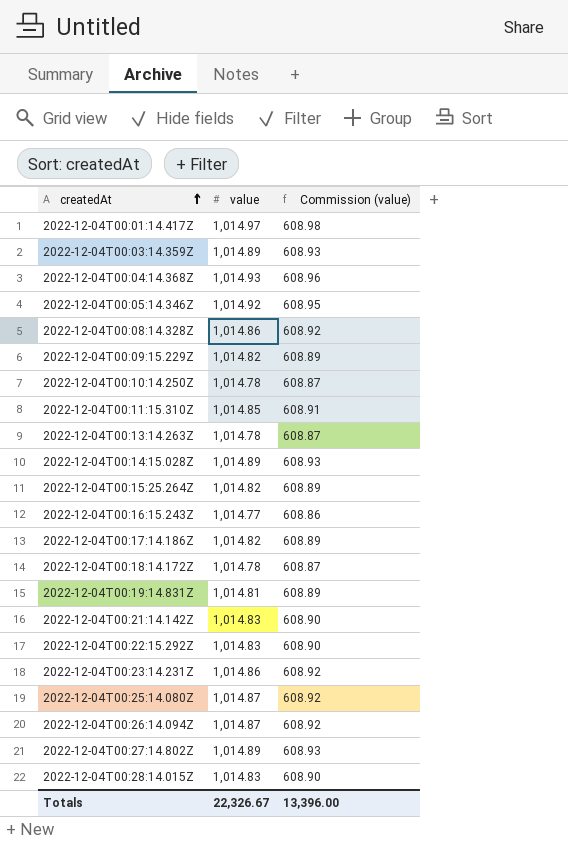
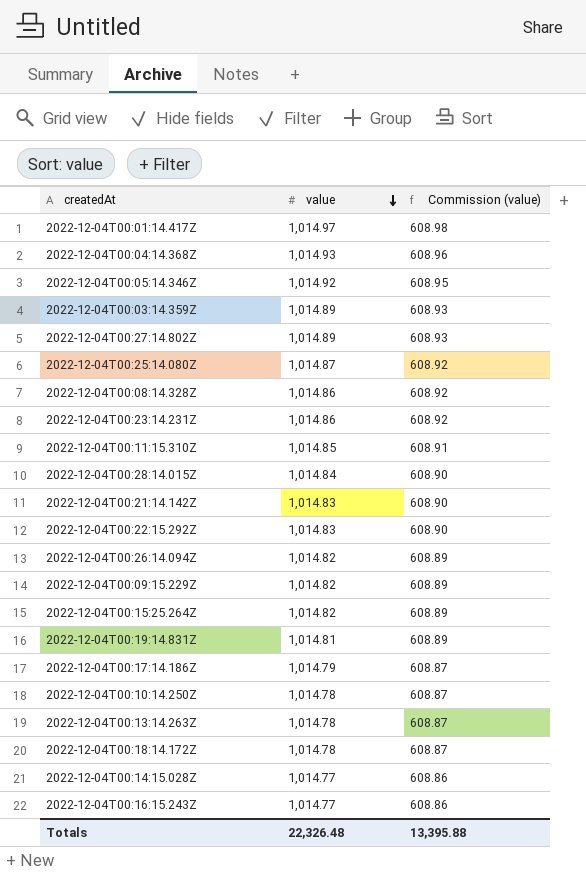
row order: createdAt ascending -> value descending
2022-12-04T00:28:14.015Z | value: 1,014.83 -> 1,014.84
2022-12-04T00:26:14.094Z | value: 1,014.87 -> 1,014.82
2022-12-04T00:26:14.094Z | Commission (value): 608.92 -> 608.89
2022-12-04T00:17:14.186Z | value: 1,014.82 -> 1,014.79
2022-12-04T00:17:14.186Z | Commission (value): 608.89 -> 608.87
2022-12-04T00:14:15.028Z | value: 1,014.89 -> 1,014.77
2022-12-04T00:14:15.028Z | Commission (value): 608.93 -> 608.86
Totals | value: 22,326.67 -> 22,326.48
Totals | Commission (value): 13,396.00 -> 13,395.88

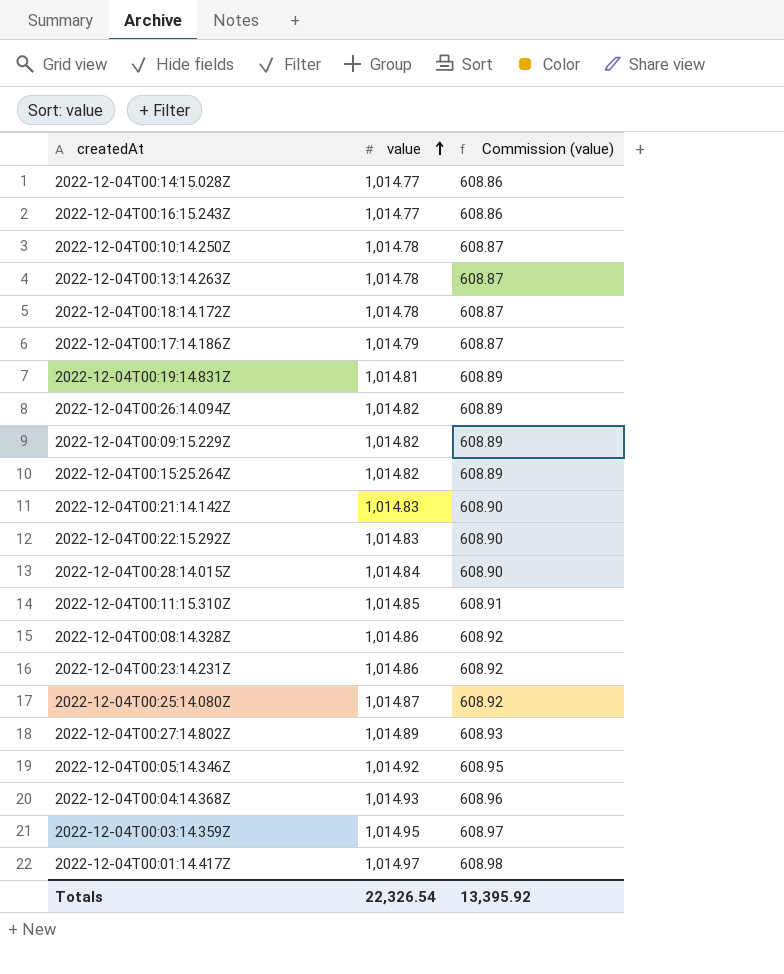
row order: value descending -> value ascending
2022-12-04T00:03:14.359Z | value: 1,014.89 -> 1,014.95
2022-12-04T00:03:14.359Z | Commission (value): 608.93 -> 608.97
Totals | value: 22,326.48 -> 22,326.54
Totals | Commission (value): 13,395.88 -> 13,395.92

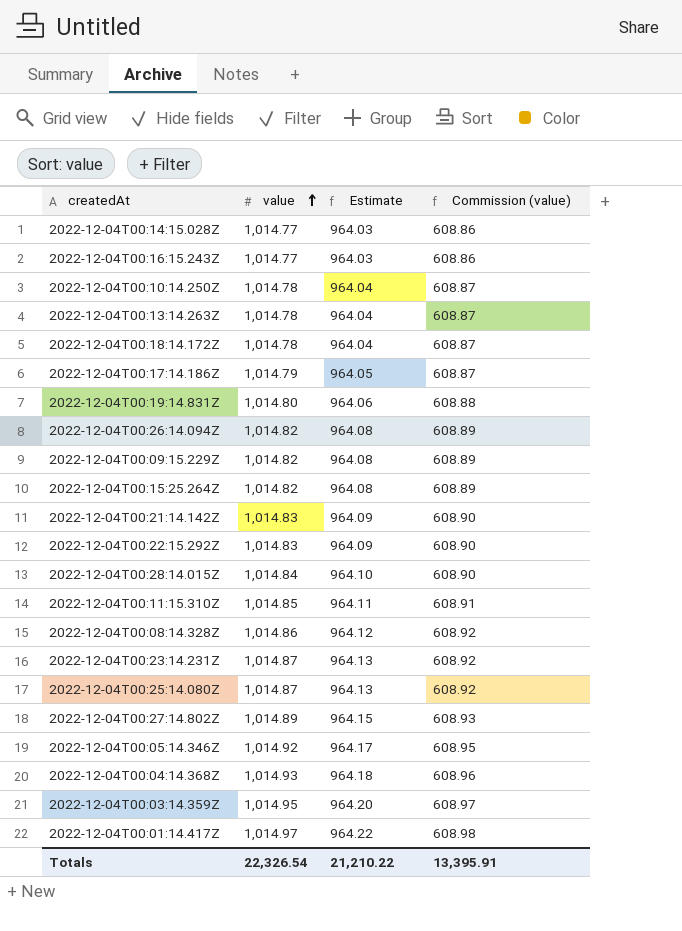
column Estimate | formula: none -> [value] * 0.95
2022-12-04T00:19:14.831Z | value: 1,014.81 -> 1,014.80
2022-12-04T00:19:14.831Z | Commission (value): 608.89 -> 608.88
2022-12-04T00:23:14.231Z | value: 1,014.86 -> 1,014.87
Totals | Commission (value): 13,395.92 -> 13,395.91

